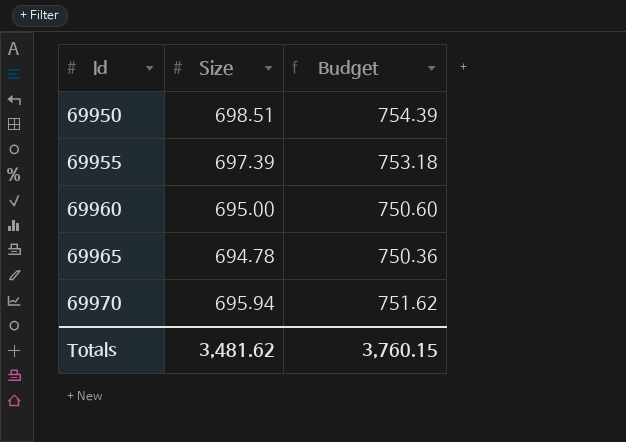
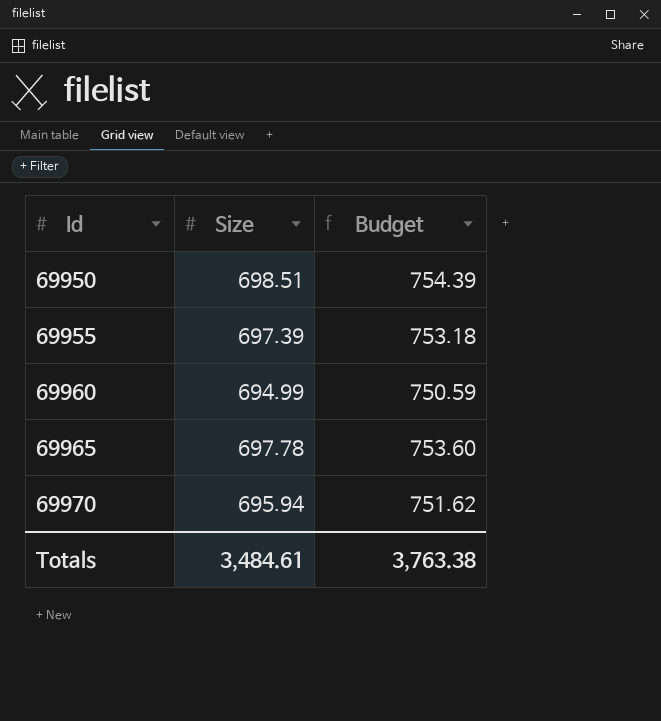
69960 | Size: 695.00 -> 694.99
69960 | Budget: 750.60 -> 750.59
69965 | Size: 694.78 -> 697.78
69965 | Budget: 750.36 -> 753.60
Totals | Size: 3,481.62 -> 3,484.61
Totals | Budget: 3,760.15 -> 3,763.38

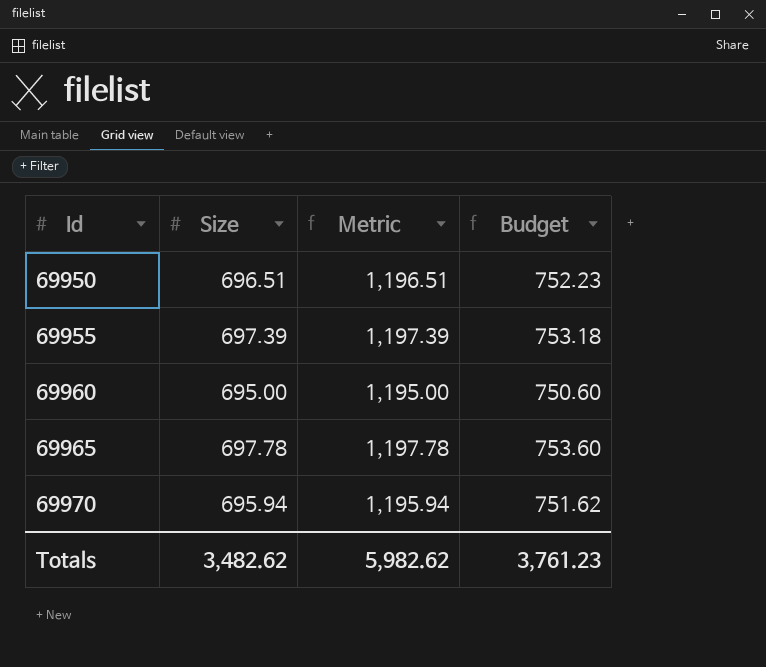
column Metric | formula: none -> [Size] + 500
69950 | Size: 698.51 -> 696.51
69950 | Budget: 754.39 -> 752.23
69960 | Size: 694.99 -> 695.00
69960 | Budget: 750.59 -> 750.60
Totals | Size: 3,484.61 -> 3,482.62
Totals | Budget: 3,763.38 -> 3,761.23

